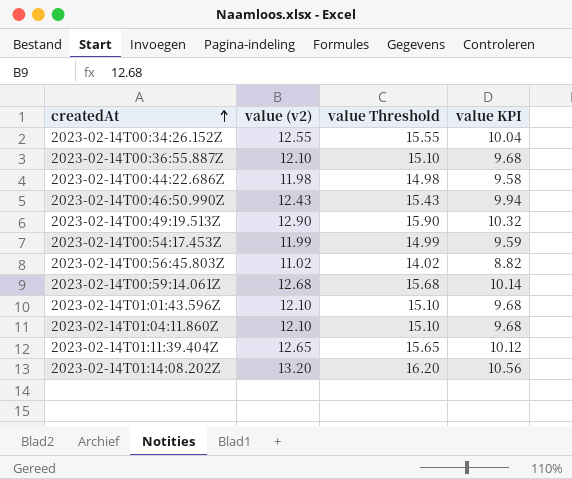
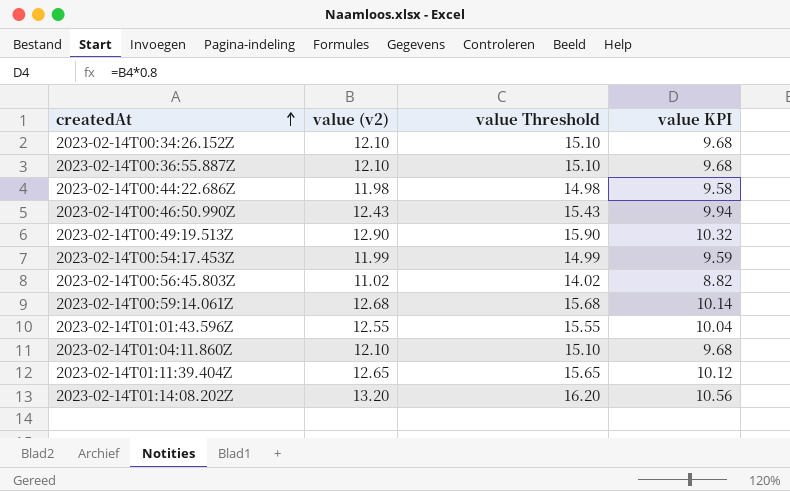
2023-02-14T00:34:26.152Z | value (v2): 12.55 -> 12.10
2023-02-14T00:34:26.152Z | value Threshold: 15.55 -> 15.10
2023-02-14T00:34:26.152Z | value KPI: 10.04 -> 9.68
2023-02-14T01:01:43.596Z | value (v2): 12.10 -> 12.55
2023-02-14T01:01:43.596Z | value Threshold: 15.10 -> 15.55
2023-02-14T01:01:43.596Z | value KPI: 9.68 -> 10.04

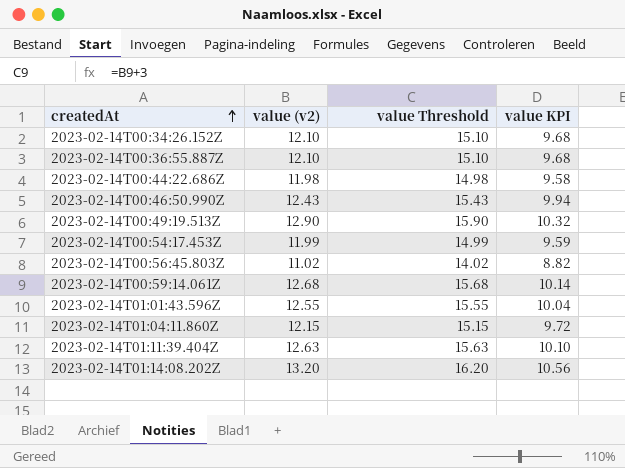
2023-02-14T01:04:11.860Z | value (v2): 12.10 -> 12.15
2023-02-14T01:04:11.860Z | value Threshold: 15.10 -> 15.15
2023-02-14T01:04:11.860Z | value KPI: 9.68 -> 9.72
2023-02-14T01:11:39.404Z | value (v2): 12.65 -> 12.63
2023-02-14T01:11:39.404Z | value Threshold: 15.65 -> 15.63
2023-02-14T01:11:39.404Z | value KPI: 10.12 -> 10.10

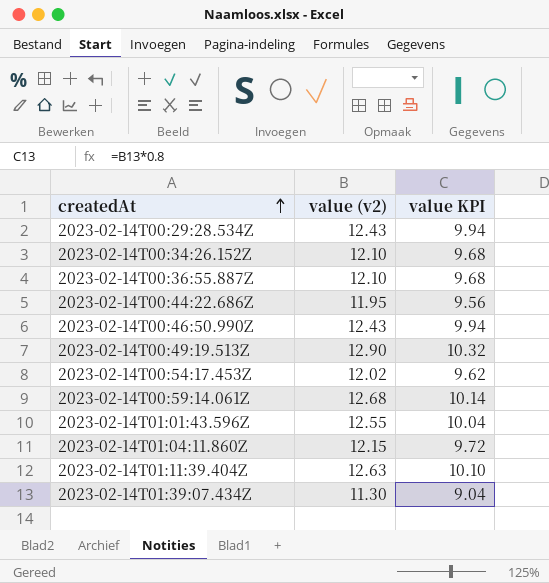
column value Threshold | formula: [value (v2)] + 3 -> none
row 2023-02-14T00:56:45.803Z: 11.02 | 14.02 | 8.82 -> none
row 2023-02-14T01:14:08.202Z: 13.20 | 16.20 | 10.56 -> none
row 2023-02-14T00:29:28.534Z: none -> 12.43 | 9.94
2023-02-14T00:44:22.686Z | value (v2): 11.98 -> 11.95
2023-02-14T00:44:22.686Z | value KPI: 9.58 -> 9.56
2023-02-14T00:54:17.453Z | value (v2): 11.99 -> 12.02
2023-02-14T00:54:17.453Z | value KPI: 9.59 -> 9.62
row 2023-02-14T01:39:07.434Z: none -> 11.30 | 9.04

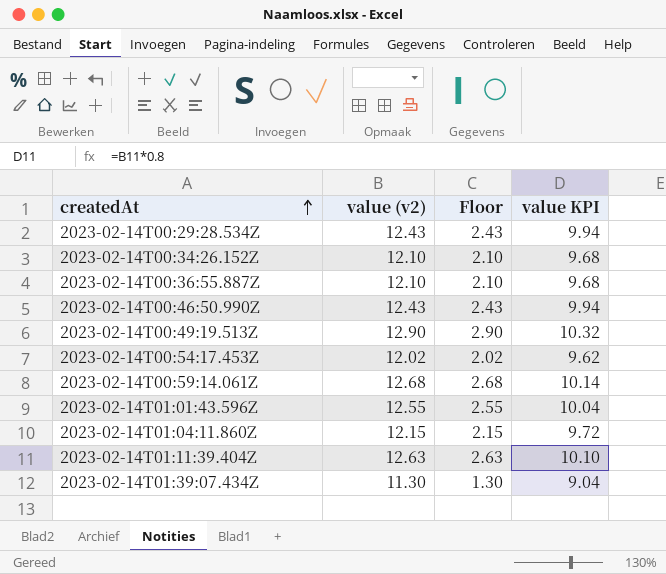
column Floor | formula: none -> [value (v2)] - 10
row 2023-02-14T00:44:22.686Z: 11.95 | 9.56 -> none

